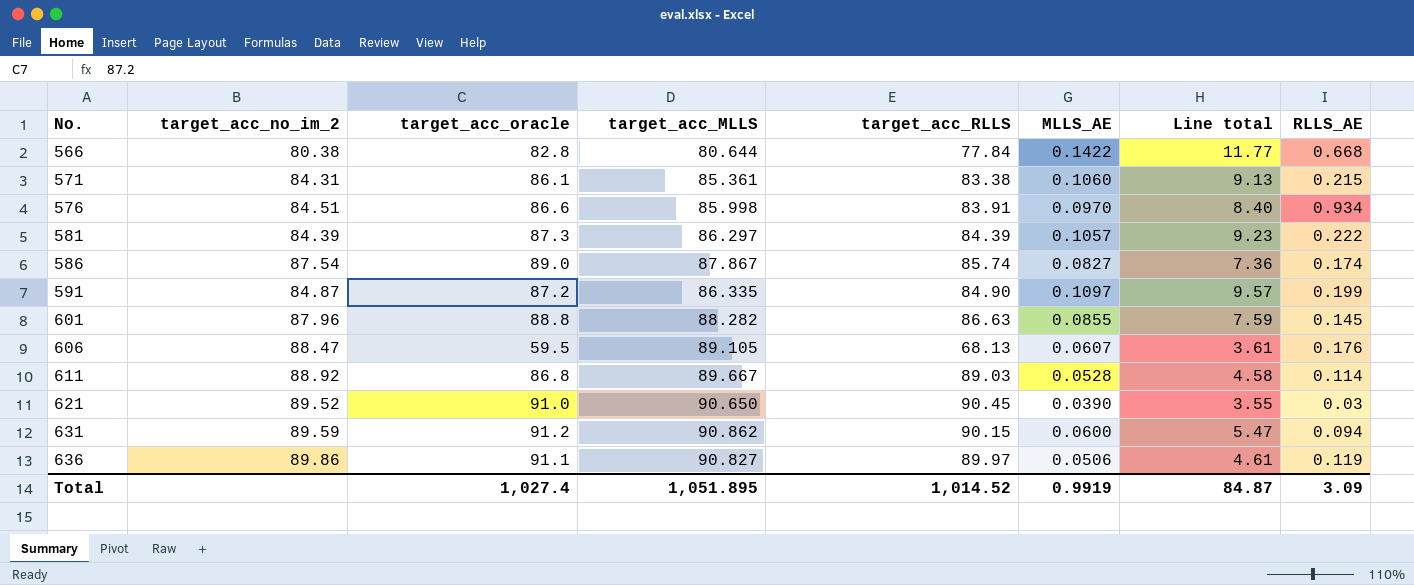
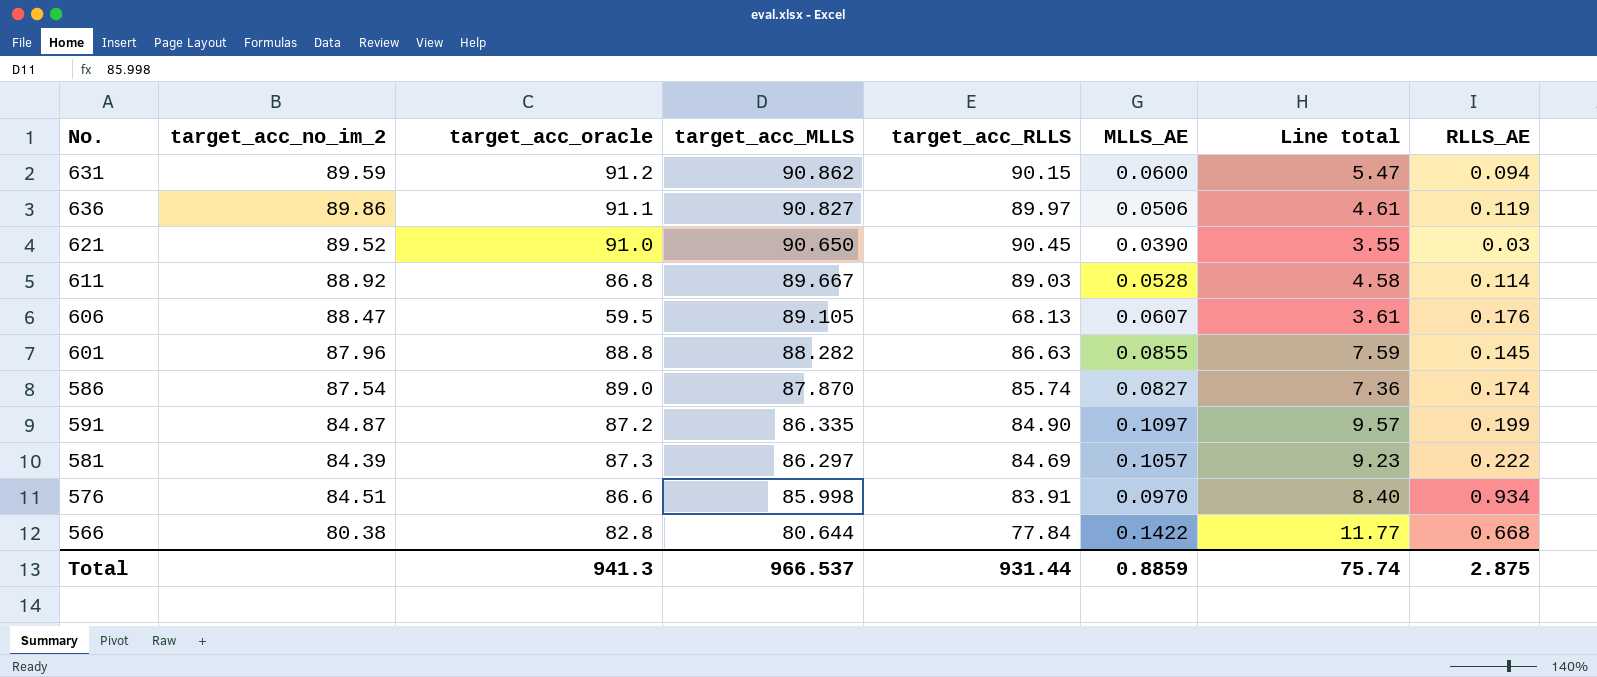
row order: No. ascending -> target_acc_MLLS descending
row 571: 84.31 | 86.1 | 85.361 | 83.38 | 0.1060 | 9.13 | 0.215 -> none
586 | target_acc_MLLS: 87.867 -> 87.870
581 | target_acc_RLLS: 84.39 -> 84.69
Total | target_acc_oracle: 1,027.4 -> 941.3
Total | target_acc_MLLS: 1,051.895 -> 966.537
Total | target_acc_RLLS: 1,014.52 -> 931.44
Total | MLLS_AE: 0.9919 -> 0.8859
Total | Line total: 84.87 -> 75.74
Total | RLLS_AE: 3.09 -> 2.875

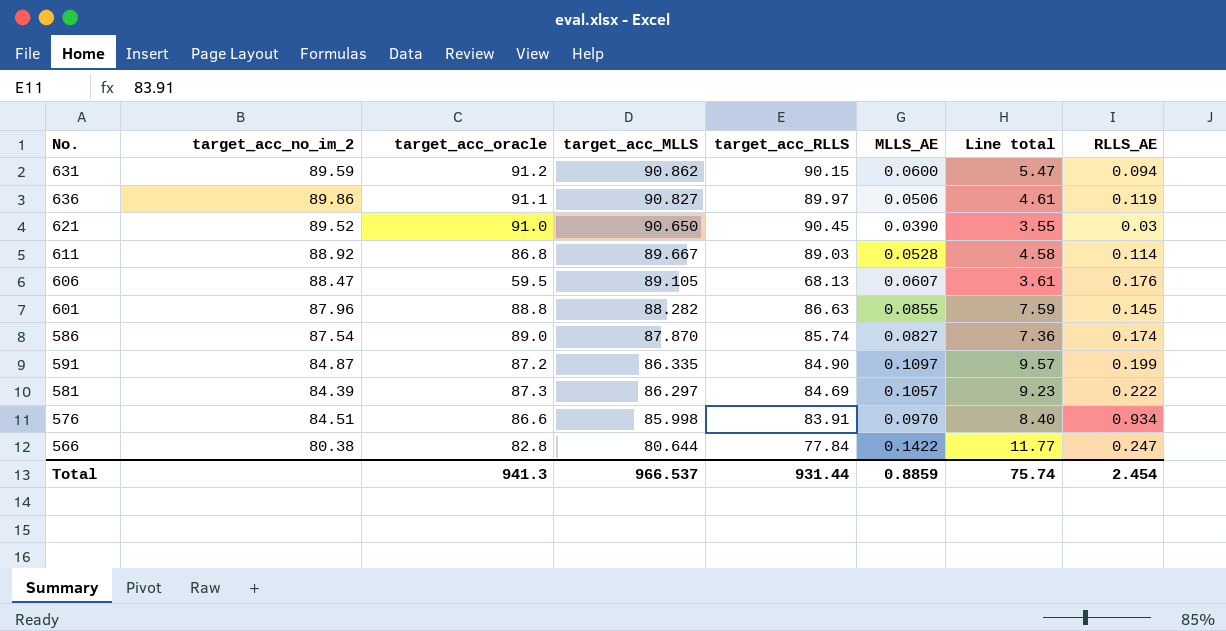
566 | RLLS_AE: 0.668 -> 0.247
Total | RLLS_AE: 2.875 -> 2.454

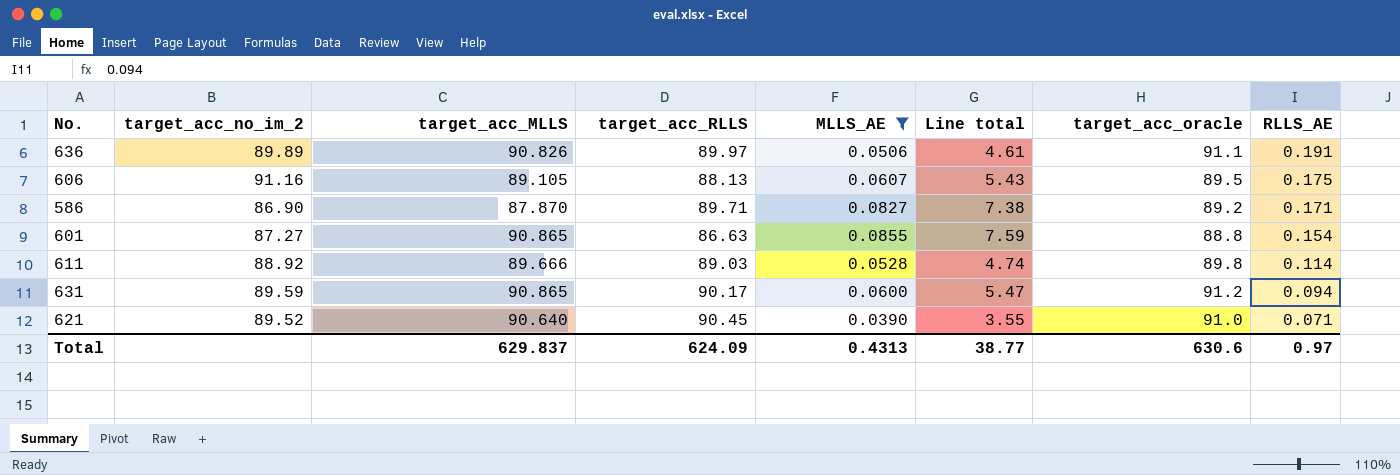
filter: none -> MLLS_AE <= 0.0855
row order: target_acc_MLLS descending -> RLLS_AE descending
column target_acc_oracle | position: 3 -> 7
636 | target_acc_no_im_2: 89.86 -> 89.89
636 | target_acc_MLLS: 90.827 -> 90.826
636 | RLLS_AE: 0.119 -> 0.191
606 | target_acc_no_im_2: 88.47 -> 91.16
606 | target_acc_RLLS: 68.13 -> 88.13
606 | Line total: 3.61 -> 5.43
606 | target_acc_oracle: 59.5 -> 89.5
606 | RLLS_AE: 0.176 -> 0.175
586 | target_acc_no_im_2: 87.54 -> 86.90
586 | target_acc_RLLS: 85.74 -> 89.71
586 | Line total: 7.36 -> 7.38
586 | target_acc_oracle: 89.0 -> 89.2
586 | RLLS_AE: 0.174 -> 0.171
601 | target_acc_no_im_2: 87.96 -> 87.27
601 | target_acc_MLLS: 88.282 -> 90.865
601 | RLLS_AE: 0.145 -> 0.154
611 | target_acc_MLLS: 89.667 -> 89.666
611 | Line total: 4.58 -> 4.74
611 | target_acc_oracle: 86.8 -> 89.8
631 | target_acc_MLLS: 90.862 -> 90.865
631 | target_acc_RLLS: 90.15 -> 90.17
621 | target_acc_MLLS: 90.650 -> 90.640
621 | RLLS_AE: 0.03 -> 0.071
Total | target_acc_MLLS: 966.537 -> 629.837
Total | target_acc_RLLS: 931.44 -> 624.09
Total | MLLS_AE: 0.8859 -> 0.4313
Total | Line total: 75.74 -> 38.77
Total | target_acc_oracle: 941.3 -> 630.6
Total | RLLS_AE: 2.454 -> 0.97

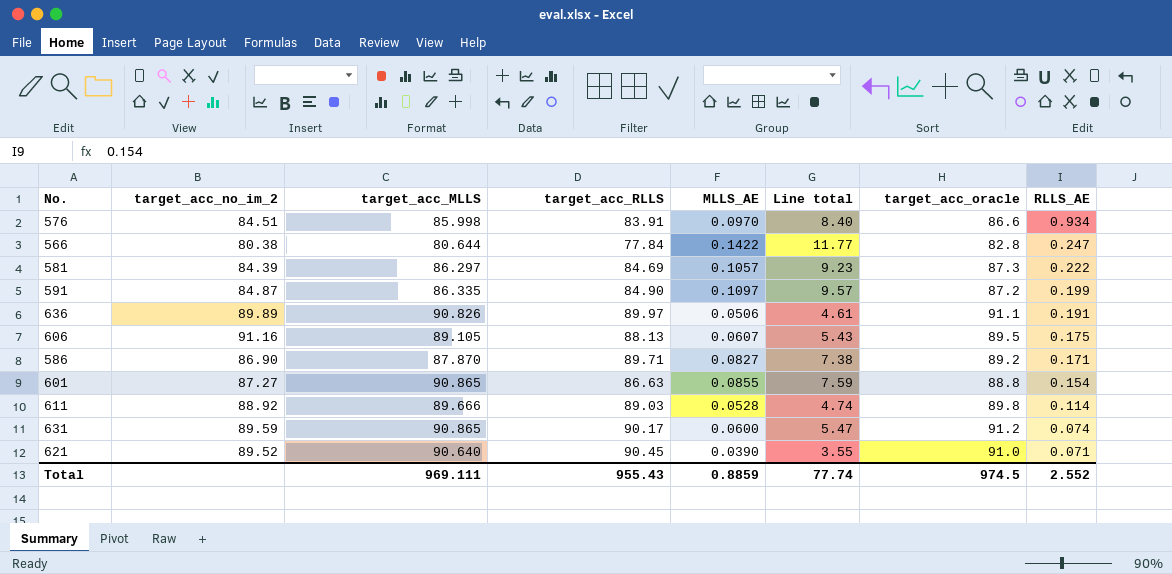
filter: MLLS_AE <= 0.0855 -> none
631 | RLLS_AE: 0.094 -> 0.074
Total | target_acc_MLLS: 629.837 -> 969.111
Total | target_acc_RLLS: 624.09 -> 955.43
Total | MLLS_AE: 0.4313 -> 0.8859
Total | Line total: 38.77 -> 77.74
Total | target_acc_oracle: 630.6 -> 974.5
Total | RLLS_AE: 0.97 -> 2.552

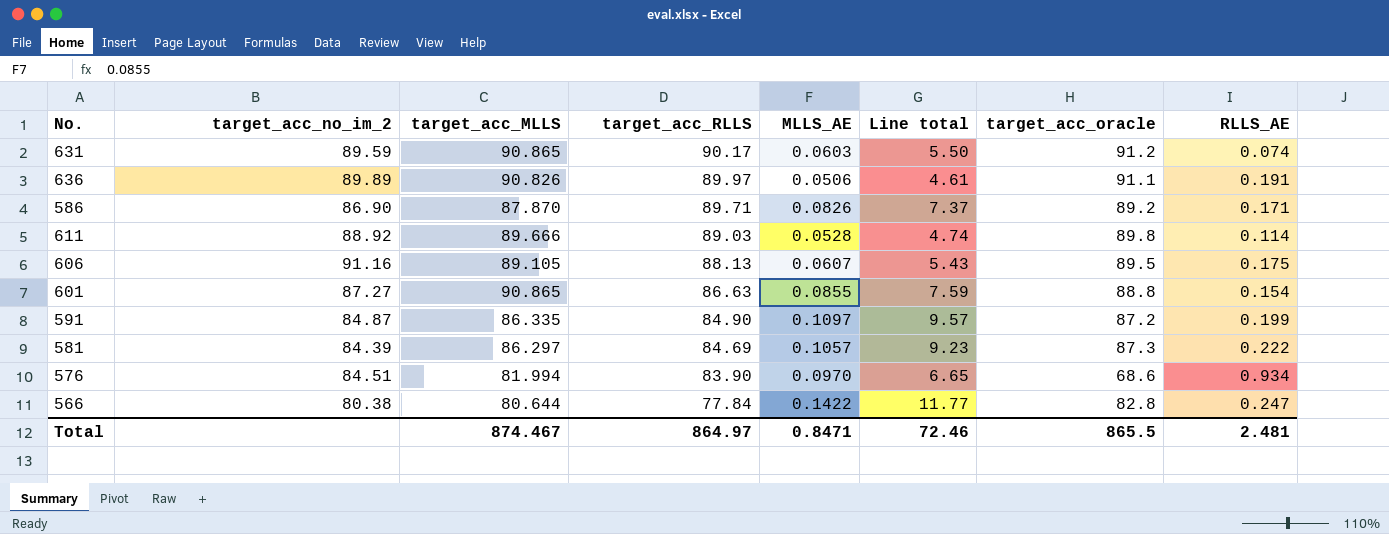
row order: RLLS_AE descending -> target_acc_RLLS descending
row 621: 89.52 | 90.640 | 90.45 | 0.0390 | 3.55 | 91.0 | 0.071 -> none
631 | MLLS_AE: 0.0600 -> 0.0603
631 | Line total: 5.47 -> 5.50
586 | MLLS_AE: 0.0827 -> 0.0826
586 | Line total: 7.38 -> 7.37
576 | target_acc_MLLS: 85.998 -> 81.994
576 | target_acc_RLLS: 83.91 -> 83.90
576 | Line total: 8.40 -> 6.65
576 | target_acc_oracle: 86.6 -> 68.6
Total | target_acc_MLLS: 969.111 -> 874.467
Total | target_acc_RLLS: 955.43 -> 864.97
Total | MLLS_AE: 0.8859 -> 0.8471
Total | Line total: 77.74 -> 72.46
Total | target_acc_oracle: 974.5 -> 865.5
Total | RLLS_AE: 2.552 -> 2.481

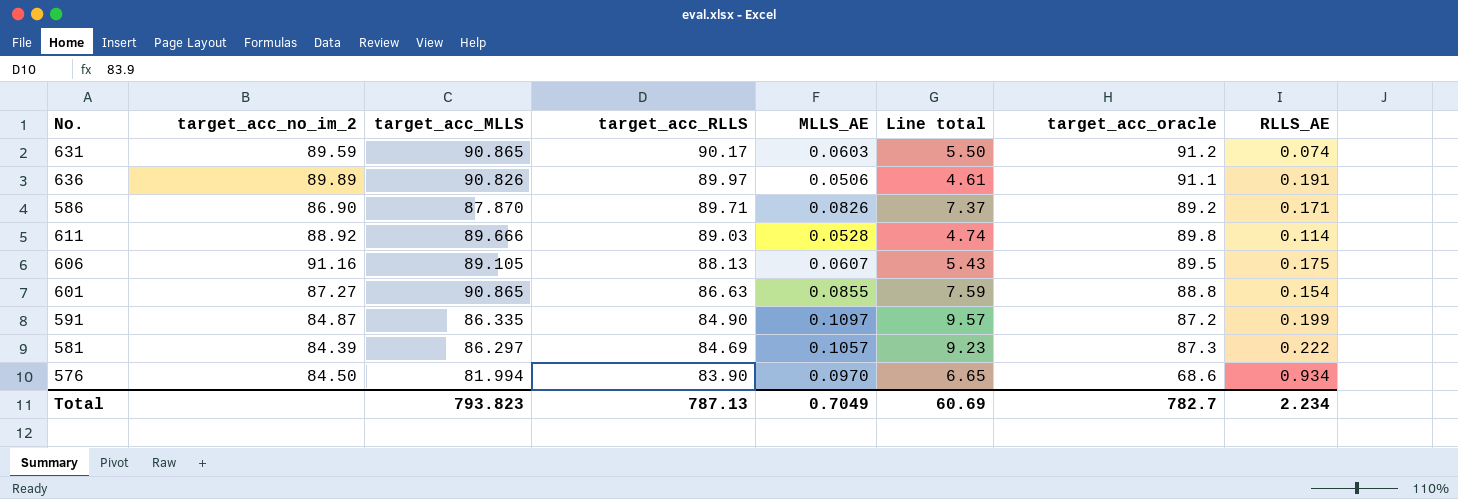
row 566: 80.38 | 80.644 | 77.84 | 0.1422 | 11.77 | 82.8 | 0.247 -> none
576 | target_acc_no_im_2: 84.51 -> 84.50
Total | target_acc_MLLS: 874.467 -> 793.823
Total | target_acc_RLLS: 864.97 -> 787.13
Total | MLLS_AE: 0.8471 -> 0.7049
Total | Line total: 72.46 -> 60.69
Total | target_acc_oracle: 865.5 -> 782.7
Total | RLLS_AE: 2.481 -> 2.234

